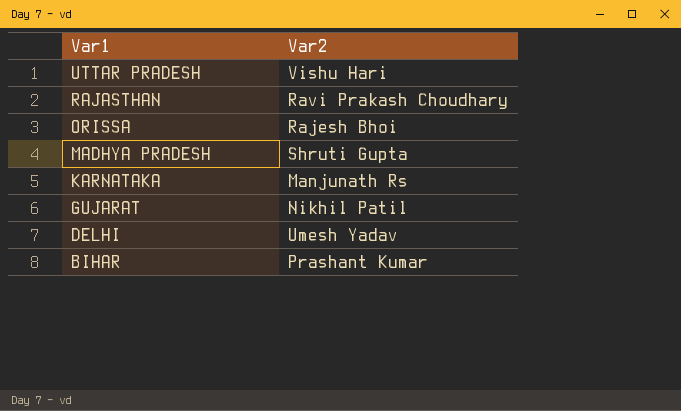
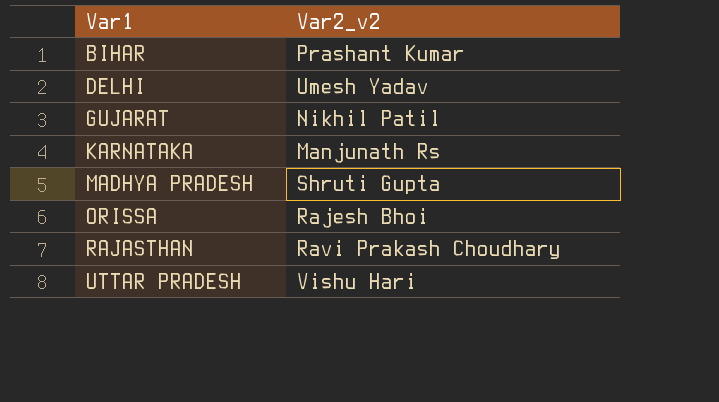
row order: Var1 descending -> Var1 ascending
column name: Var2 -> Var2_v2

